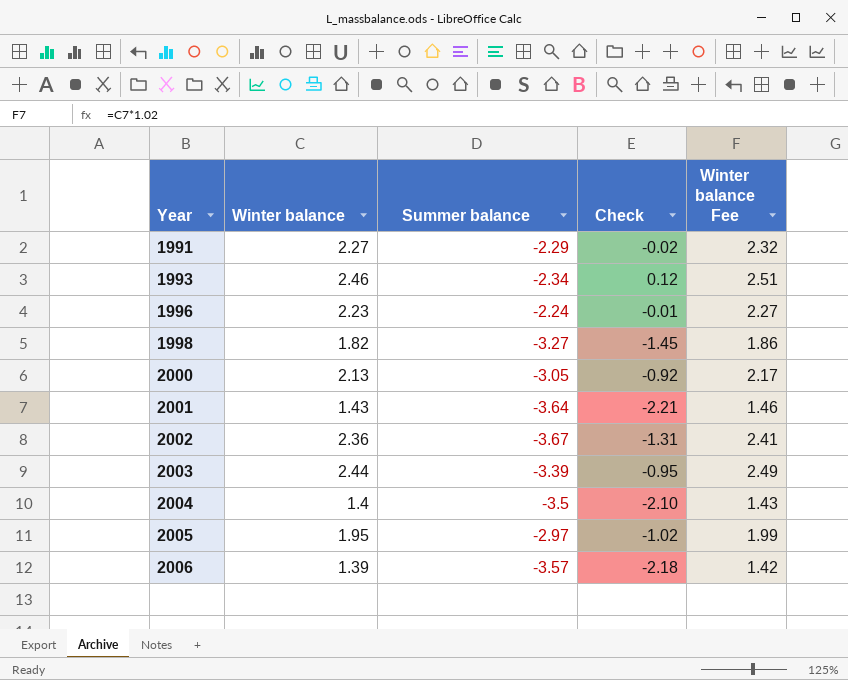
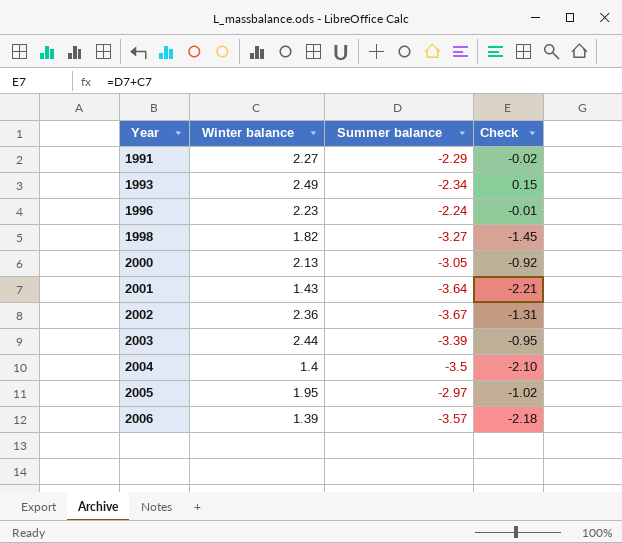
column Winter balance Fee | formula: [Winter balance] * 1.02 -> none
1993 | Winter balance: 2.46 -> 2.49
1993 | Check: 0.12 -> 0.15

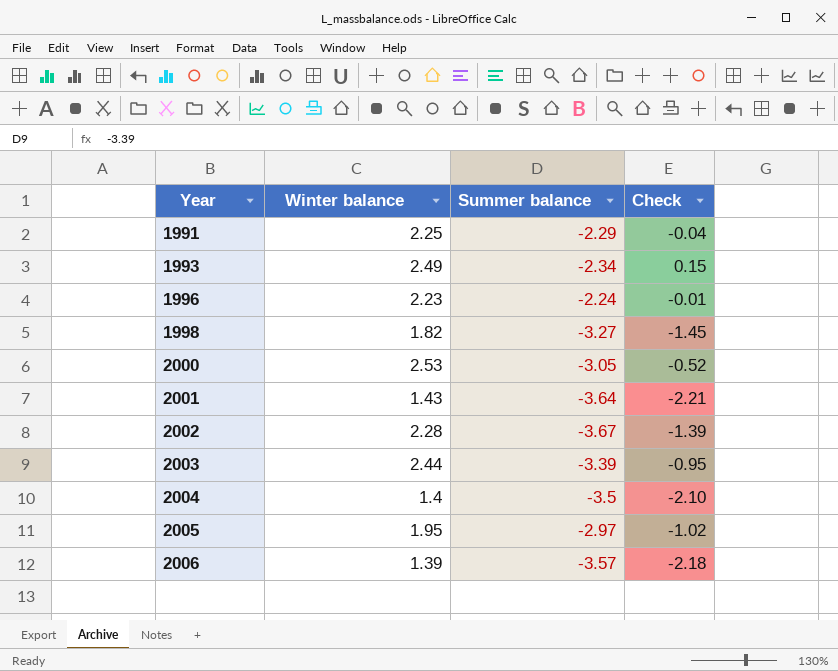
1991 | Winter balance: 2.27 -> 2.25
1991 | Check: -0.02 -> -0.04
2000 | Winter balance: 2.13 -> 2.53
2000 | Check: -0.92 -> -0.52
2002 | Winter balance: 2.36 -> 2.28
2002 | Check: -1.31 -> -1.39

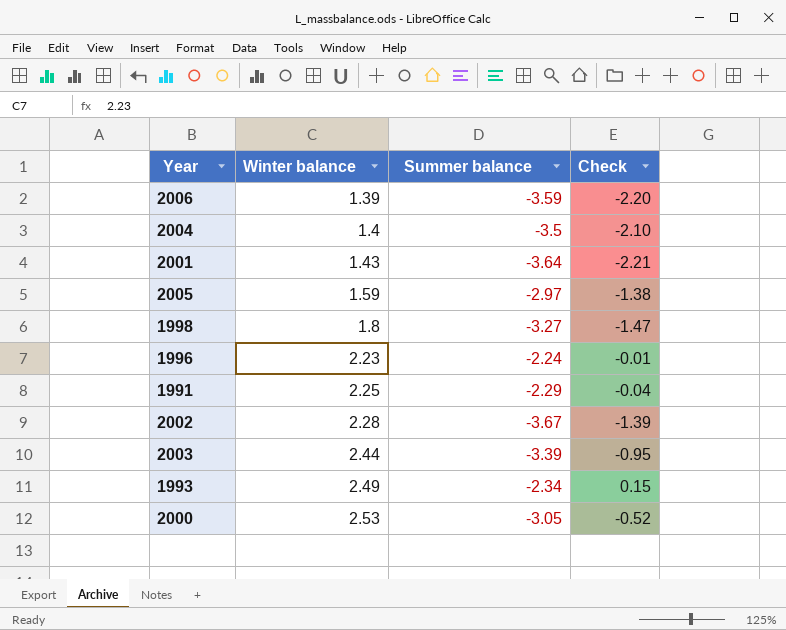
row order: Year ascending -> Winter balance ascending
2006 | Summer balance: -3.57 -> -3.59
2006 | Check: -2.18 -> -2.20
2005 | Winter balance: 1.95 -> 1.59
2005 | Check: -1.02 -> -1.38
1998 | Winter balance: 1.82 -> 1.8
1998 | Check: -1.45 -> -1.47

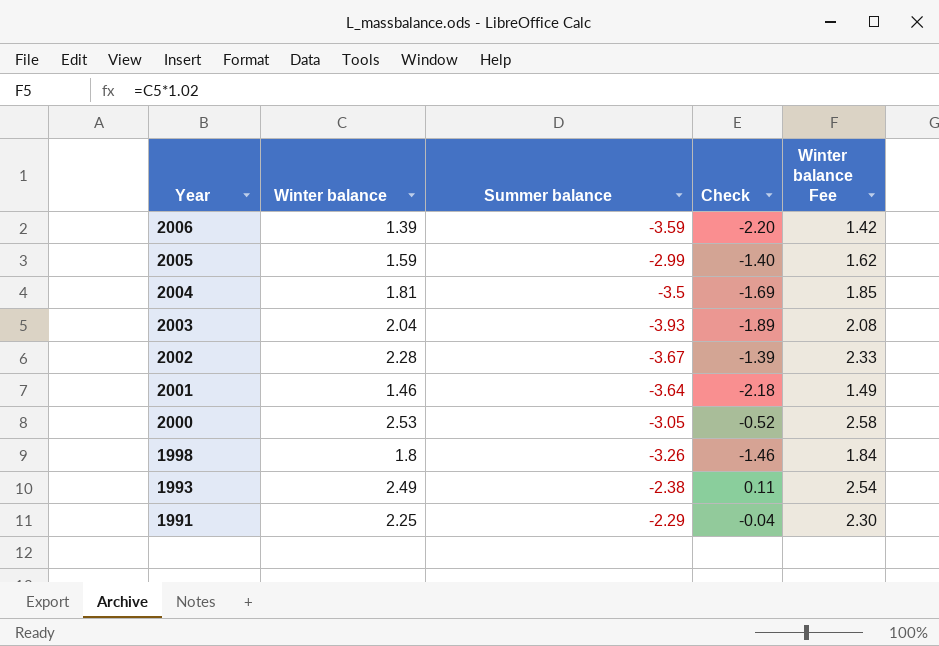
row order: Winter balance ascending -> Year descending
column Winter balance Fee | formula: none -> [Winter balance] * 1.02
row 1996: 2.23 | -2.24 | -0.01 -> none
2005 | Summer balance: -2.97 -> -2.99
2005 | Check: -1.38 -> -1.40
2004 | Winter balance: 1.4 -> 1.81
2004 | Check: -2.10 -> -1.69
2003 | Winter balance: 2.44 -> 2.04
2003 | Summer balance: -3.39 -> -3.93
2003 | Check: -0.95 -> -1.89
2001 | Winter balance: 1.43 -> 1.46
2001 | Check: -2.21 -> -2.18
1998 | Summer balance: -3.27 -> -3.26
1998 | Check: -1.47 -> -1.46
1993 | Summer balance: -2.34 -> -2.38
1993 | Check: 0.15 -> 0.11

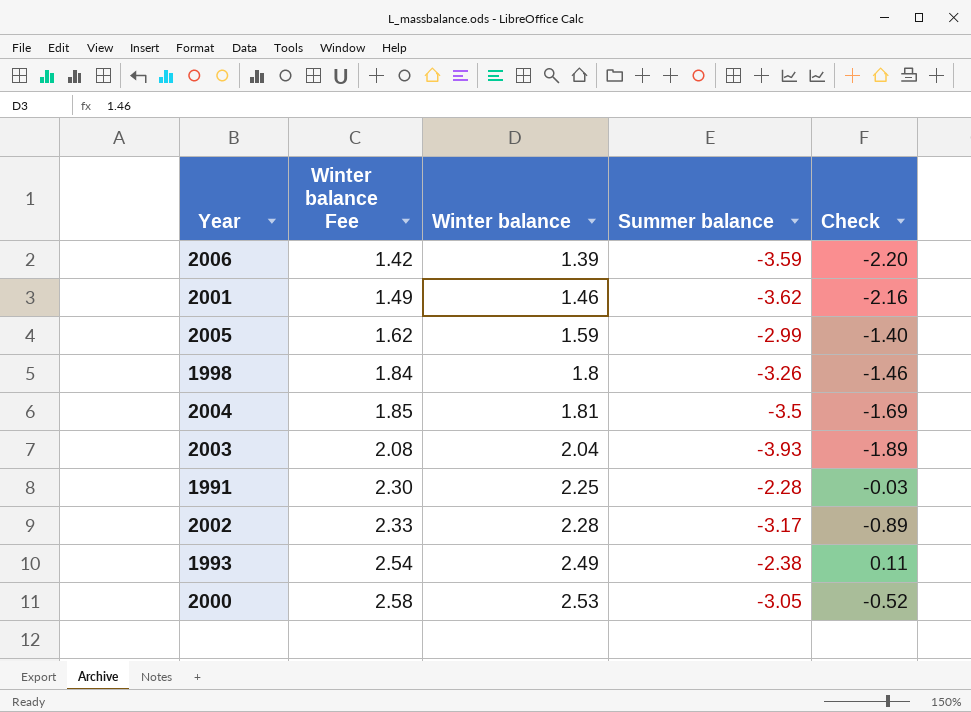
row order: Year descending -> Winter balance Fee ascending
column Winter balance Fee | position: 5 -> 2
2001 | Summer balance: -3.64 -> -3.62
2001 | Check: -2.18 -> -2.16
1991 | Summer balance: -2.29 -> -2.28
1991 | Check: -0.04 -> -0.03
2002 | Summer balance: -3.67 -> -3.17
2002 | Check: -1.39 -> -0.89

